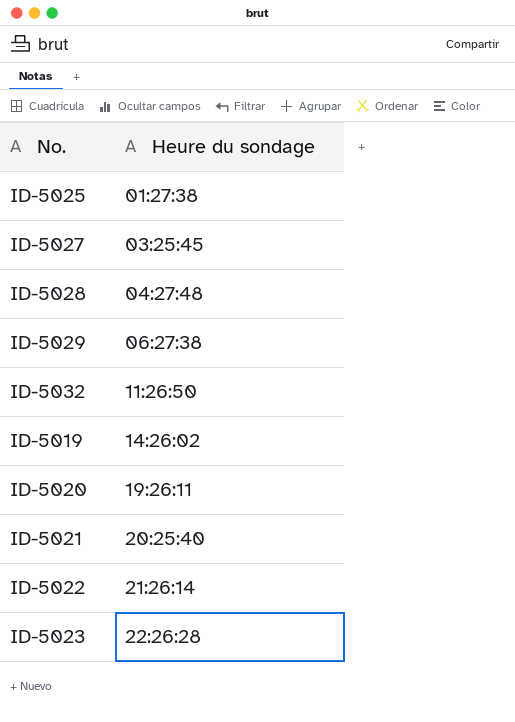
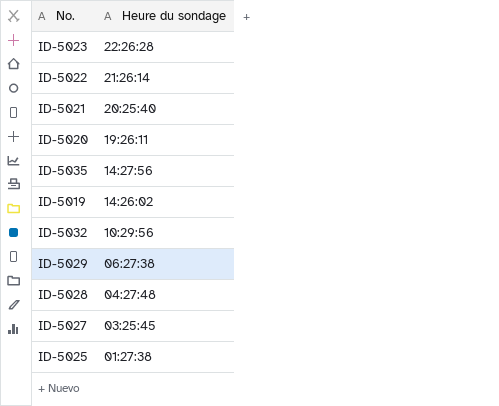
row order: Heure du sondage ascending -> Heure du sondage descending
row ID-5035: none -> 14:27:56
ID-5032 | Heure du sondage: 11:26:50 -> 10:29:56

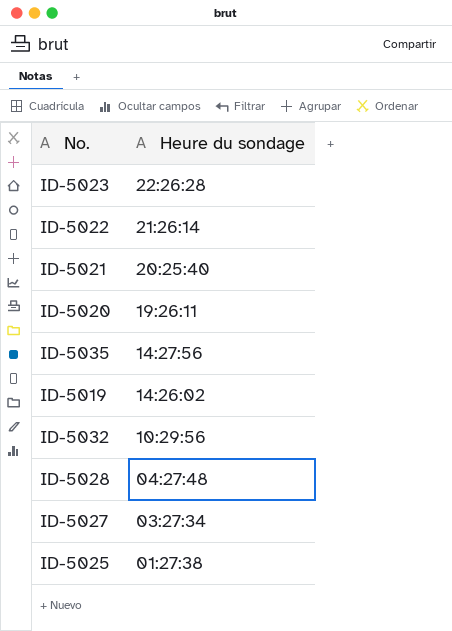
row ID-5029: 06:27:38 -> none
ID-5027 | Heure du sondage: 03:25:45 -> 03:27:34

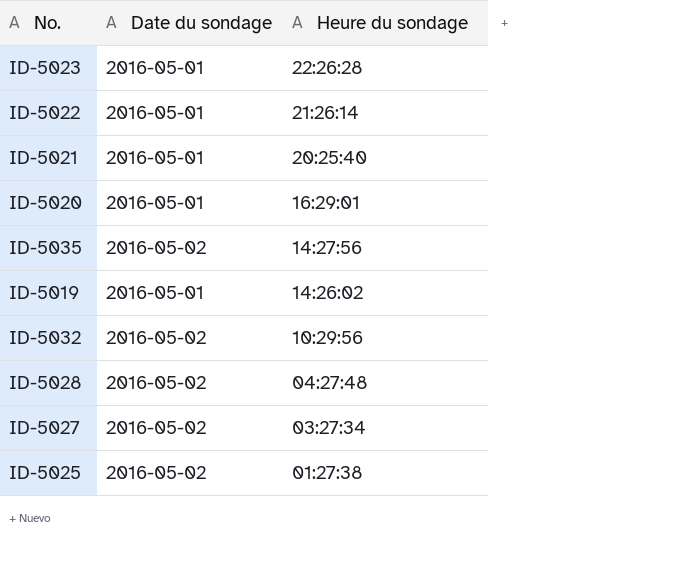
column Date du sondage | position: none -> 2
ID-5020 | Heure du sondage: 19:26:11 -> 16:29:01

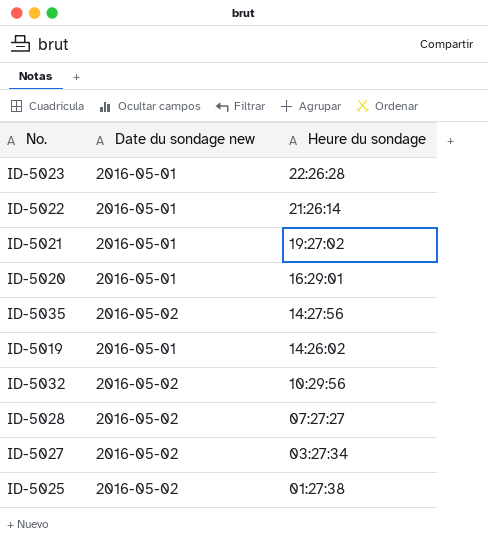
column name: Date du sondage -> Date du sondage new
ID-5021 | Heure du sondage: 20:25:40 -> 19:27:02
ID-5028 | Heure du sondage: 04:27:48 -> 07:27:27

